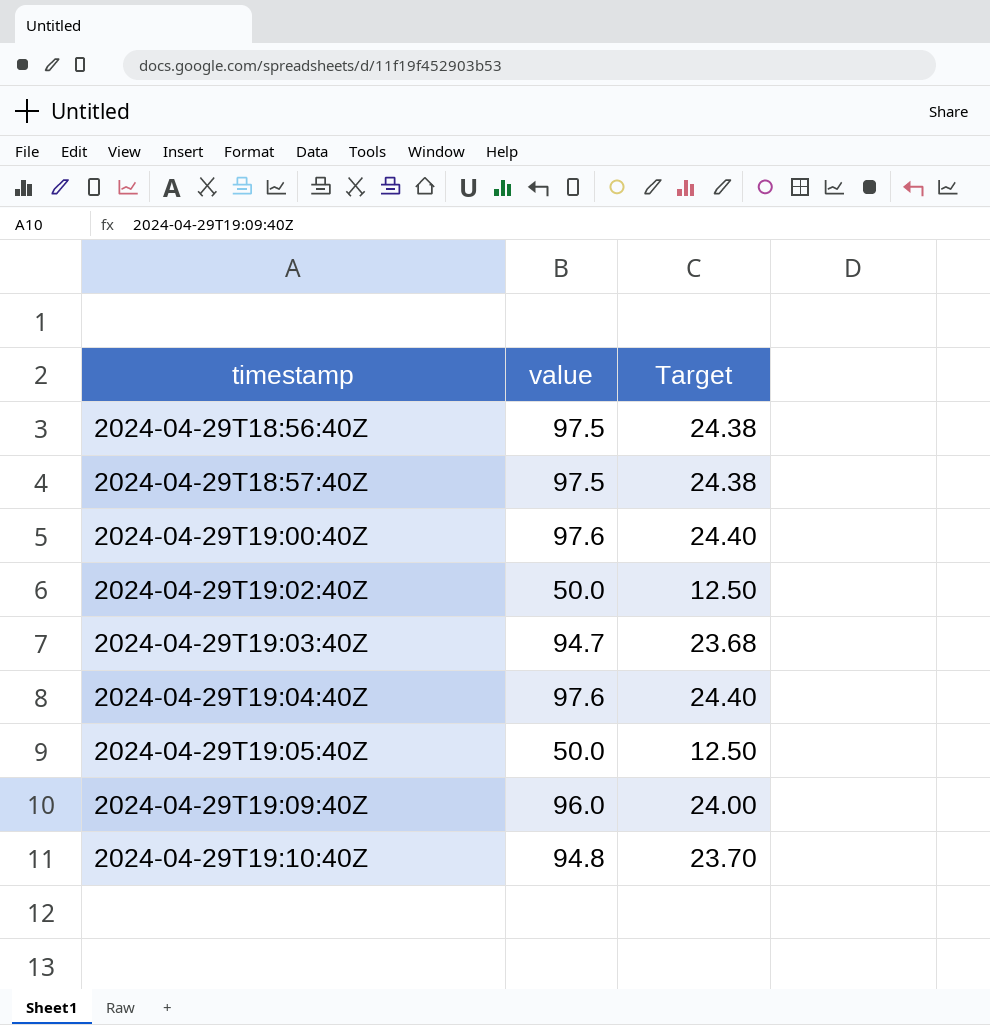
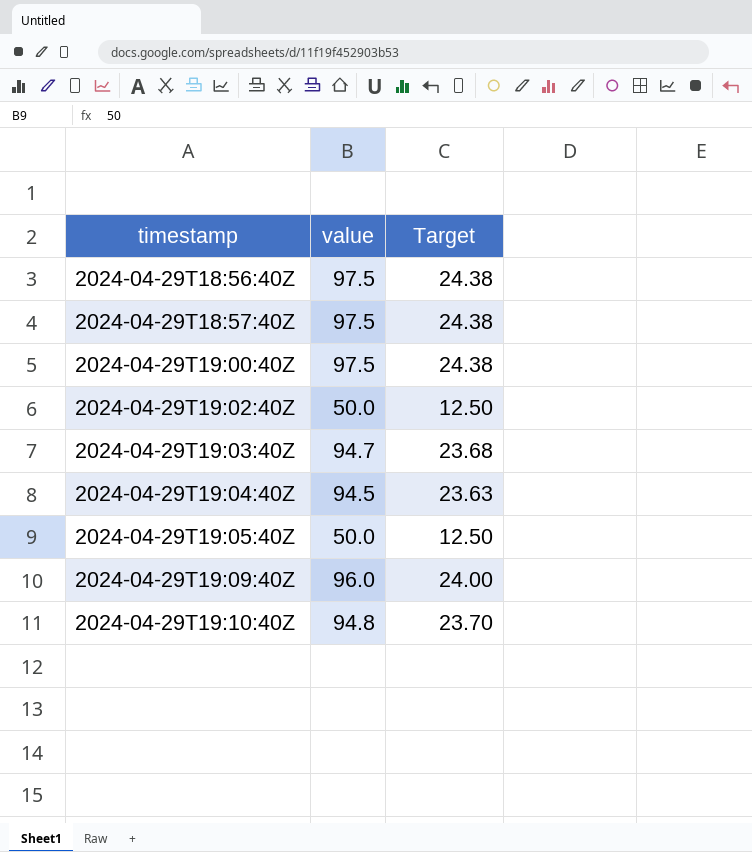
2024-04-29T19:00:40Z | value: 97.6 -> 97.5
2024-04-29T19:00:40Z | Target: 24.40 -> 24.38
2024-04-29T19:04:40Z | value: 97.6 -> 94.5
2024-04-29T19:04:40Z | Target: 24.40 -> 23.63

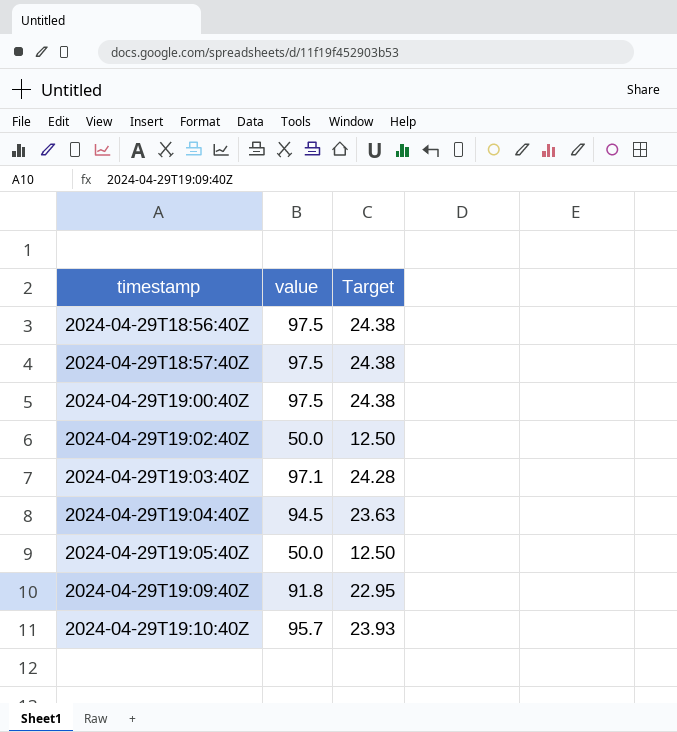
2024-04-29T19:03:40Z | value: 94.7 -> 97.1
2024-04-29T19:03:40Z | Target: 23.68 -> 24.28
2024-04-29T19:09:40Z | value: 96.0 -> 91.8
2024-04-29T19:09:40Z | Target: 24.00 -> 22.95
2024-04-29T19:10:40Z | value: 94.8 -> 95.7
2024-04-29T19:10:40Z | Target: 23.70 -> 23.93

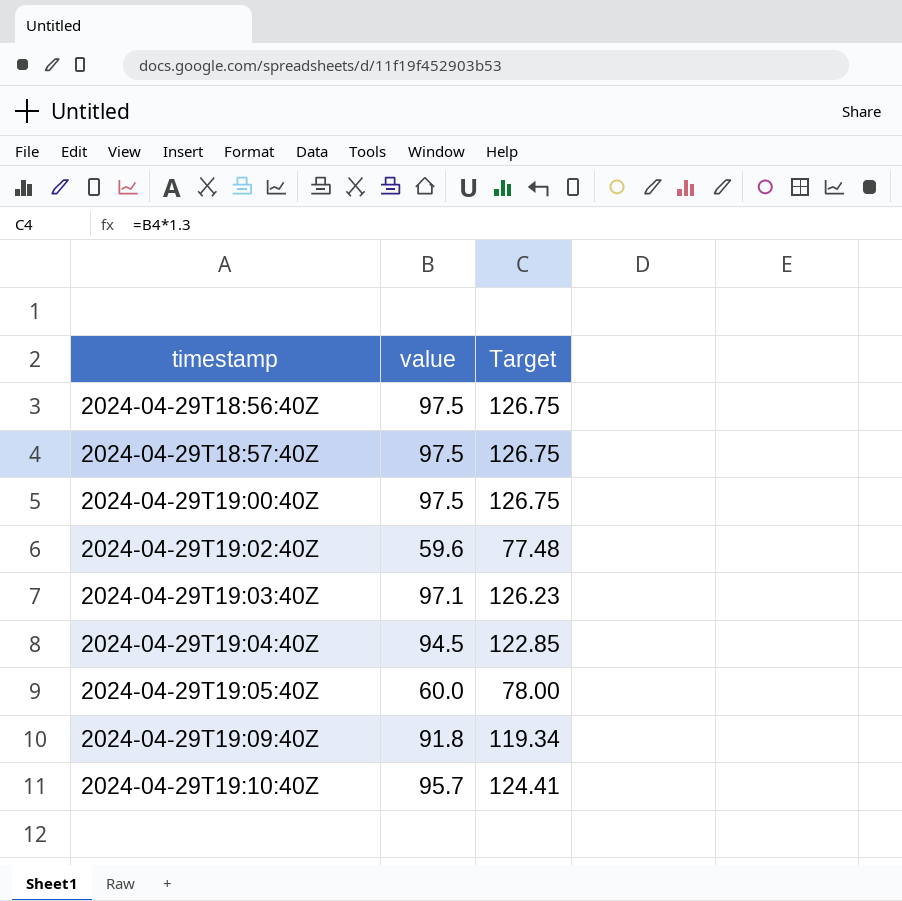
column Target | formula: [value] * 0.25 -> [value] * 1.3
2024-04-29T19:02:40Z | value: 50.0 -> 59.6
2024-04-29T19:05:40Z | value: 50.0 -> 60.0

